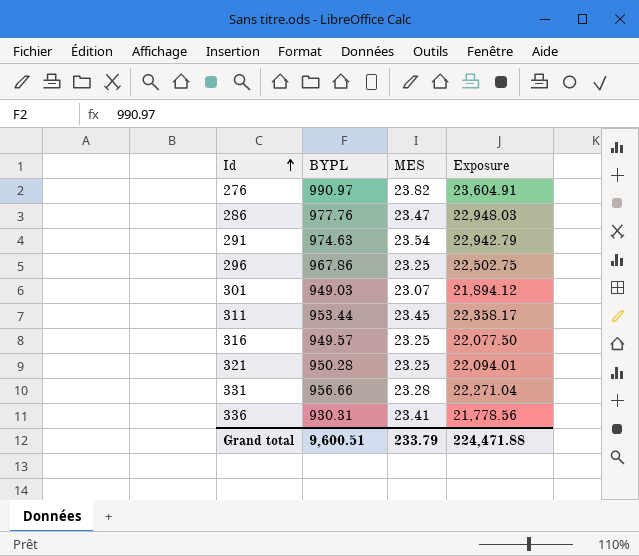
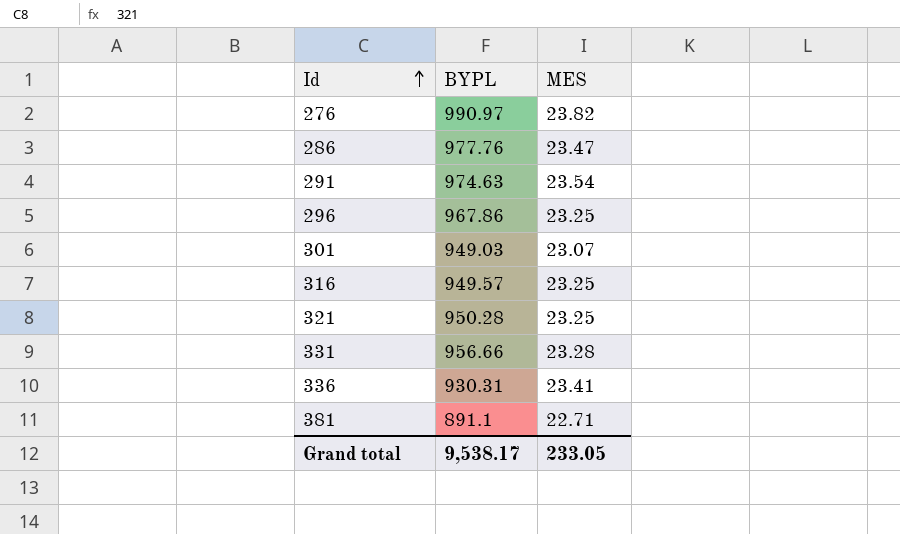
column Exposure | formula: [BYPL] * [MES] -> none
row 311: 953.44 | 23.45 | 22,358.17 -> none
row 381: none -> 891.1 | 22.71
Grand total | BYPL: 9,600.51 -> 9,538.17
Grand total | MES: 233.79 -> 233.05

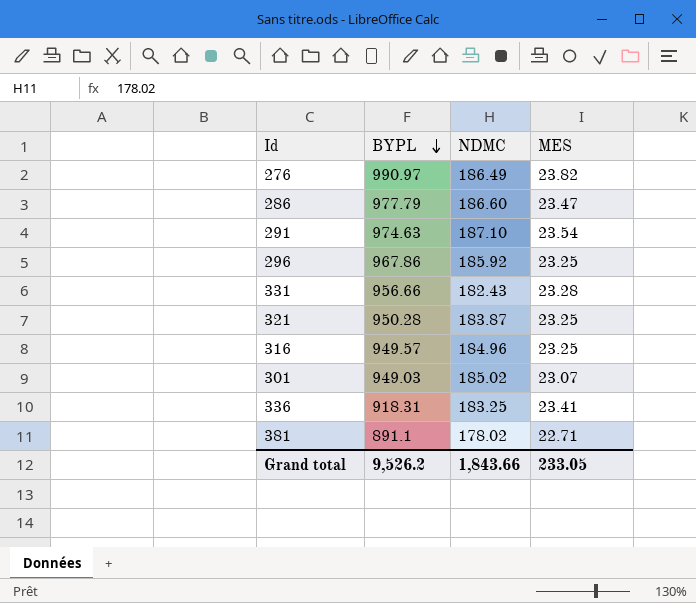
row order: Id ascending -> BYPL descending
column NDMC | position: none -> 3
286 | BYPL: 977.76 -> 977.79
336 | BYPL: 930.31 -> 918.31
Grand total | BYPL: 9,538.17 -> 9,526.2

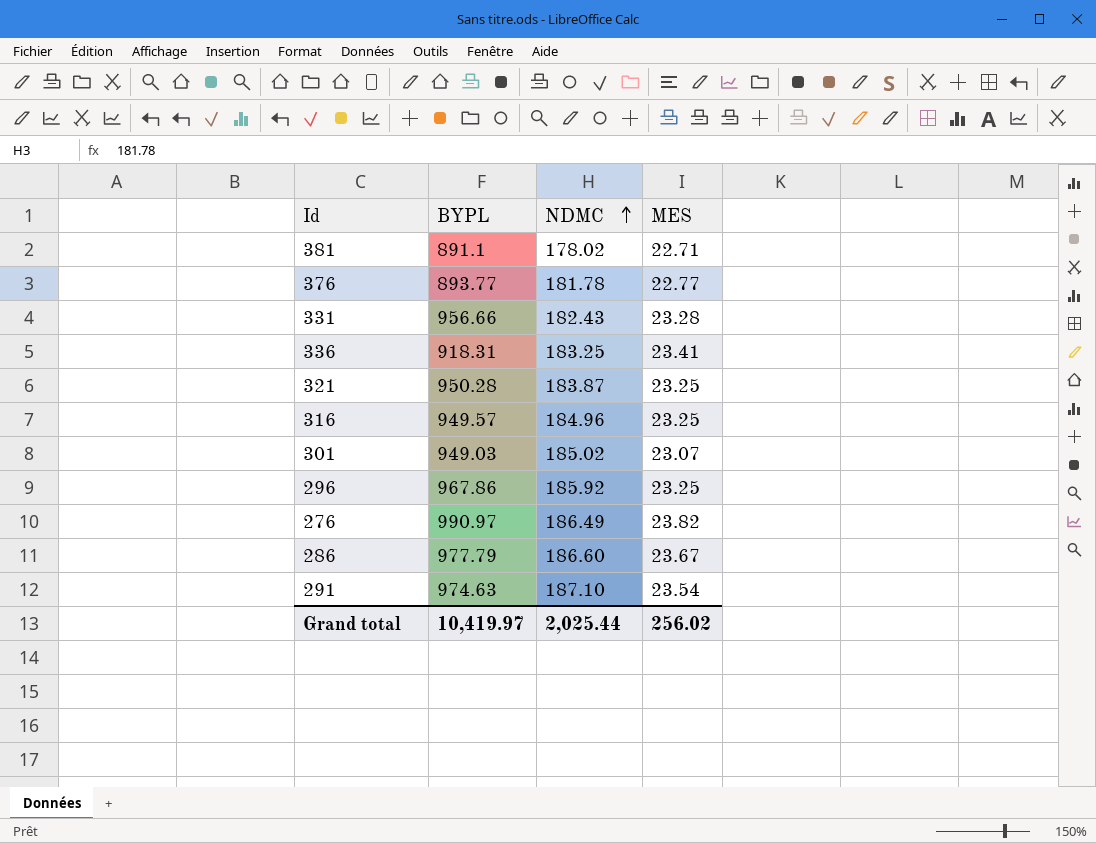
row order: BYPL descending -> NDMC ascending
row 376: none -> 893.77 | 181.78 | 22.77
286 | MES: 23.47 -> 23.67
Grand total | BYPL: 9,526.2 -> 10,419.97
Grand total | NDMC: 1,843.66 -> 2,025.44
Grand total | MES: 233.05 -> 256.02

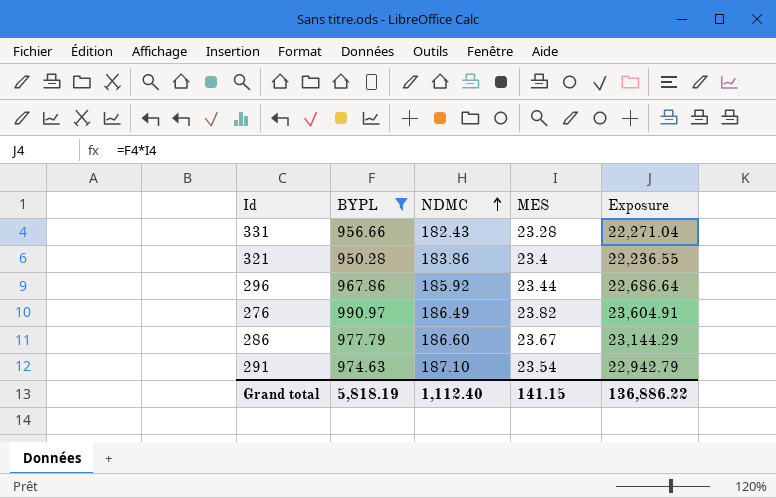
filter: none -> BYPL >= 950.28
column Exposure | formula: none -> [BYPL] * [MES]
321 | NDMC: 183.87 -> 183.86
321 | MES: 23.25 -> 23.4
296 | MES: 23.25 -> 23.44
Grand total | BYPL: 10,419.97 -> 5,818.19
Grand total | NDMC: 2,025.44 -> 1,112.40
Grand total | MES: 256.02 -> 141.15

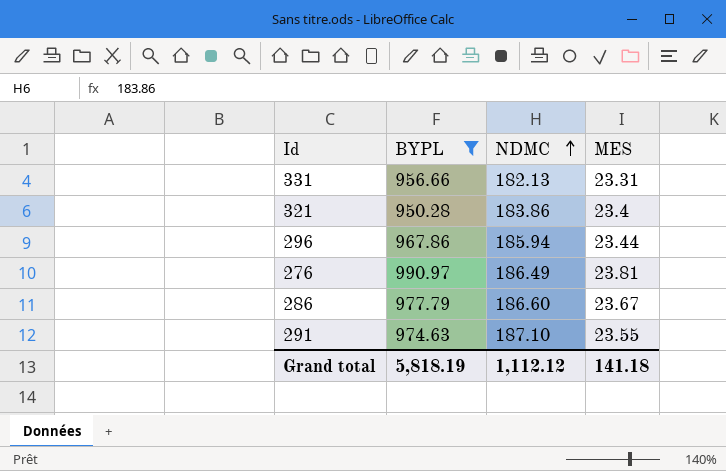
column Exposure | formula: [BYPL] * [MES] -> none
331 | NDMC: 182.43 -> 182.13
331 | MES: 23.28 -> 23.31
296 | NDMC: 185.92 -> 185.94
276 | MES: 23.82 -> 23.81
291 | MES: 23.54 -> 23.55
Grand total | NDMC: 1,112.40 -> 1,112.12
Grand total | MES: 141.15 -> 141.18

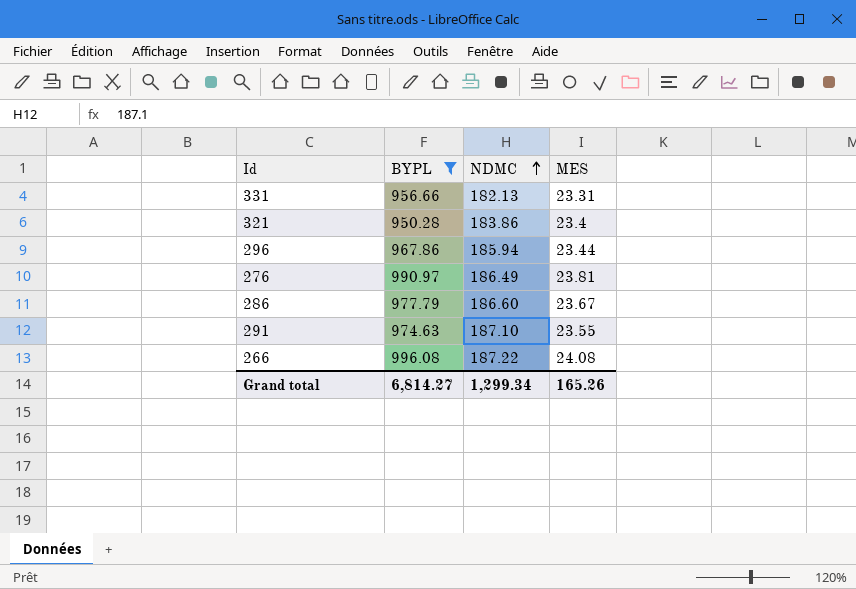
row 266: none -> 996.08 | 187.22 | 24.08
Grand total | BYPL: 5,818.19 -> 6,814.27
Grand total | NDMC: 1,112.12 -> 1,299.34
Grand total | MES: 141.18 -> 165.26

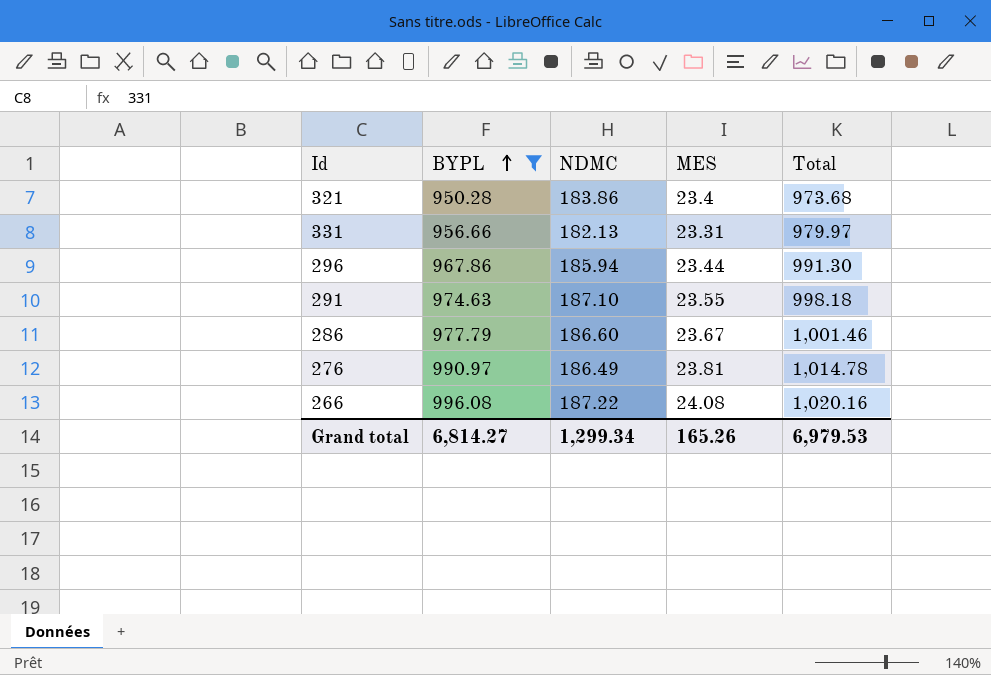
row order: NDMC ascending -> BYPL ascending
column Total | formula: none -> [BYPL] + [MES]

